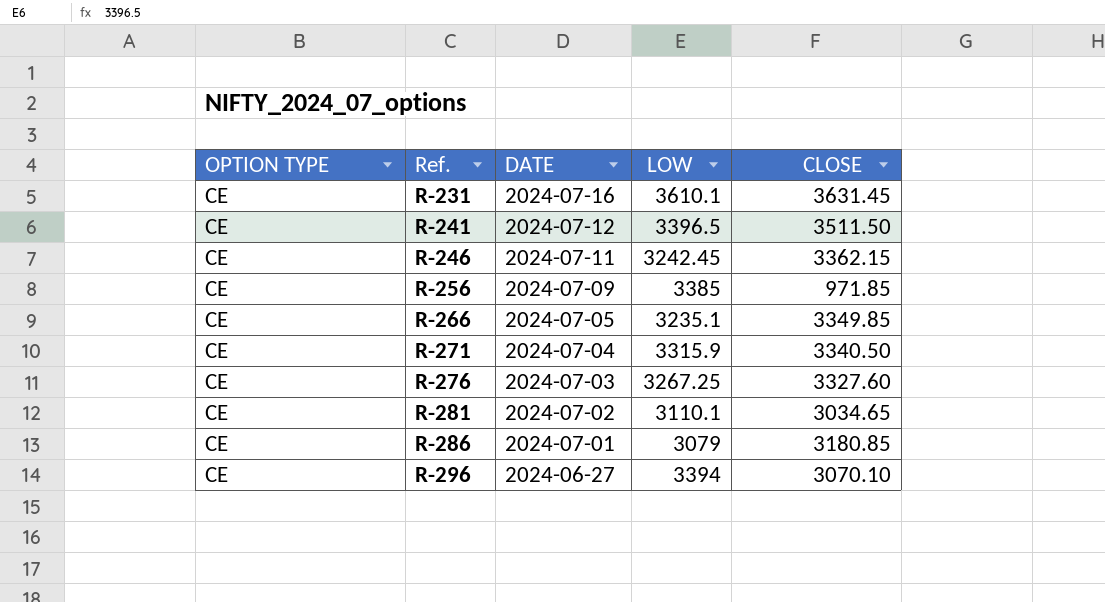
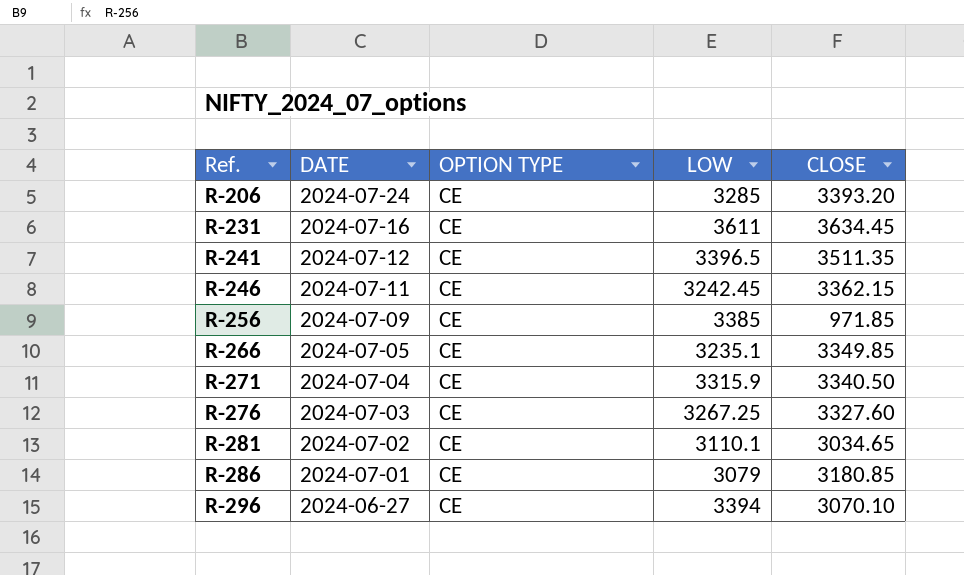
column OPTION TYPE | position: 1 -> 3
row R-206: none -> 2024-07-24 | CE | 3285 | 3393.20
R-231 | LOW: 3610.1 -> 3611
R-231 | CLOSE: 3631.45 -> 3634.45
R-241 | CLOSE: 3511.50 -> 3511.35

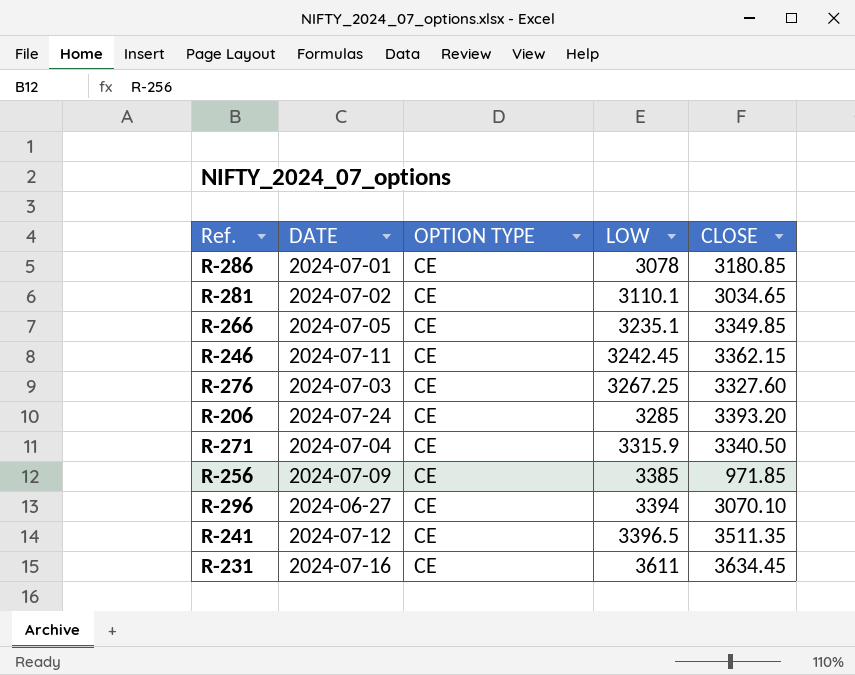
row order: Ref. ascending -> LOW ascending
R-286 | LOW: 3079 -> 3078

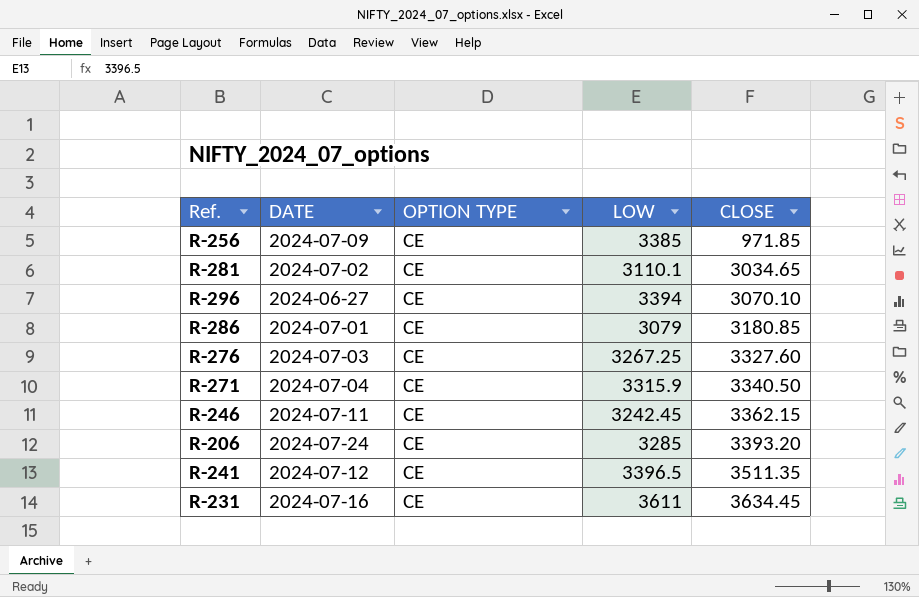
row order: LOW ascending -> CLOSE ascending
row R-266: 2024-07-05 | CE | 3235.1 | 3349.85 -> none
R-286 | LOW: 3078 -> 3079

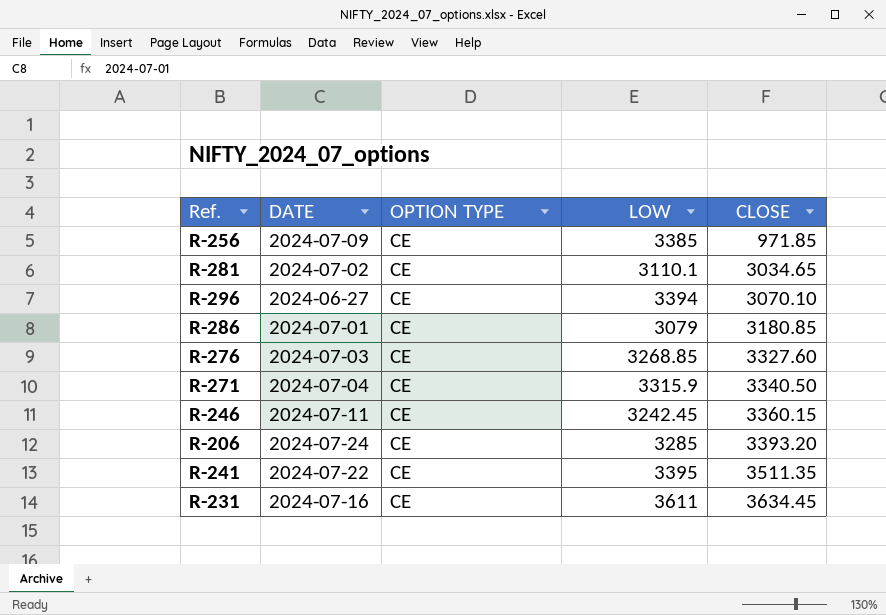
R-276 | LOW: 3267.25 -> 3268.85
R-246 | CLOSE: 3362.15 -> 3360.15
R-241 | DATE: 2024-07-12 -> 2024-07-22
R-241 | LOW: 3396.5 -> 3395

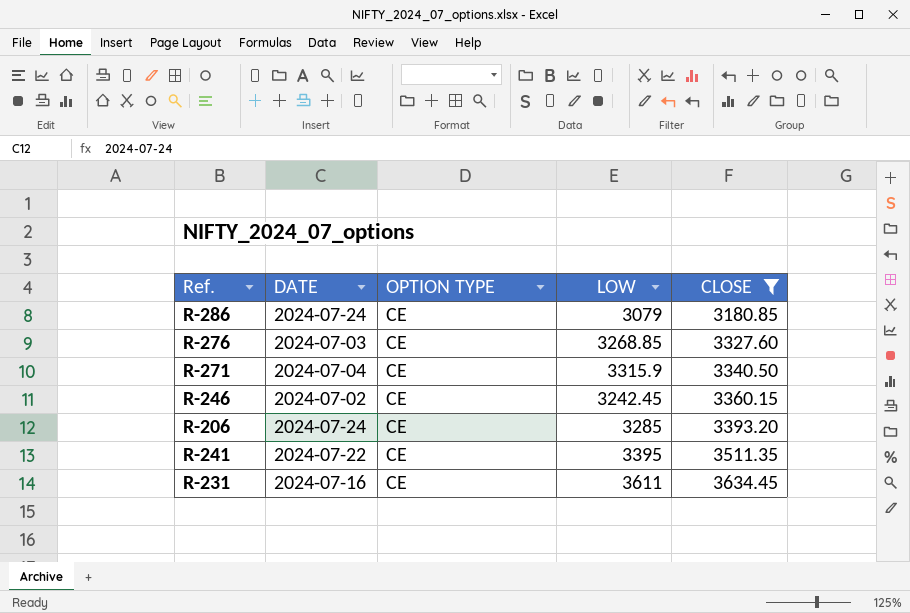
filter: none -> CLOSE >= 3180.85
R-286 | DATE: 2024-07-01 -> 2024-07-24
R-246 | DATE: 2024-07-11 -> 2024-07-02

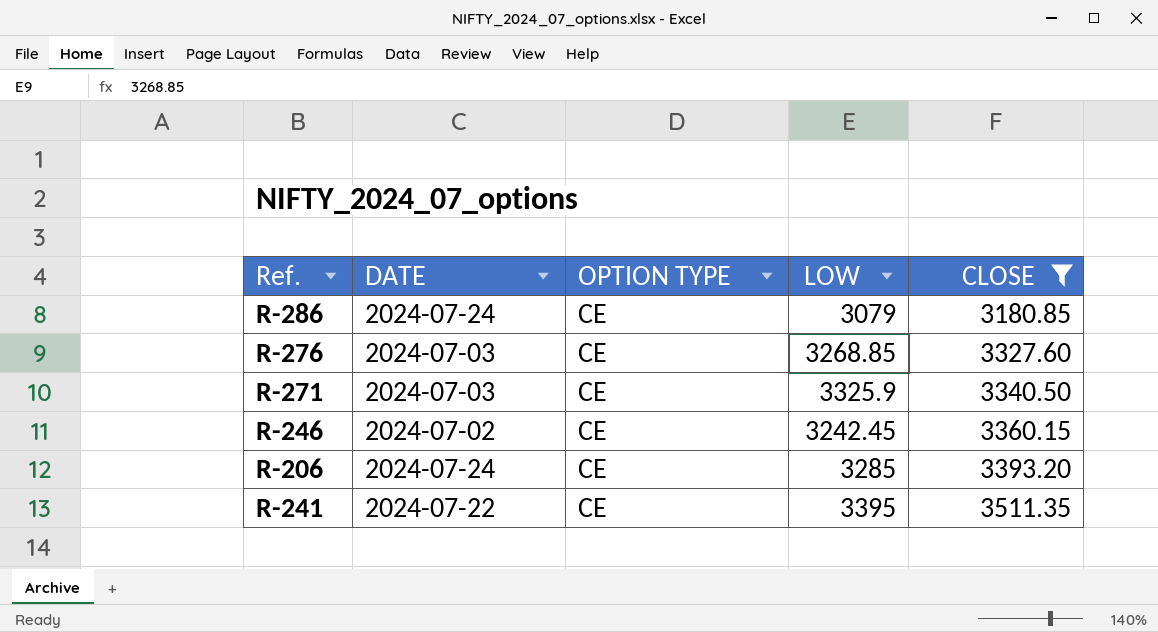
row R-231: 2024-07-16 | CE | 3611 | 3634.45 -> none
R-271 | DATE: 2024-07-04 -> 2024-07-03
R-271 | LOW: 3315.9 -> 3325.9

